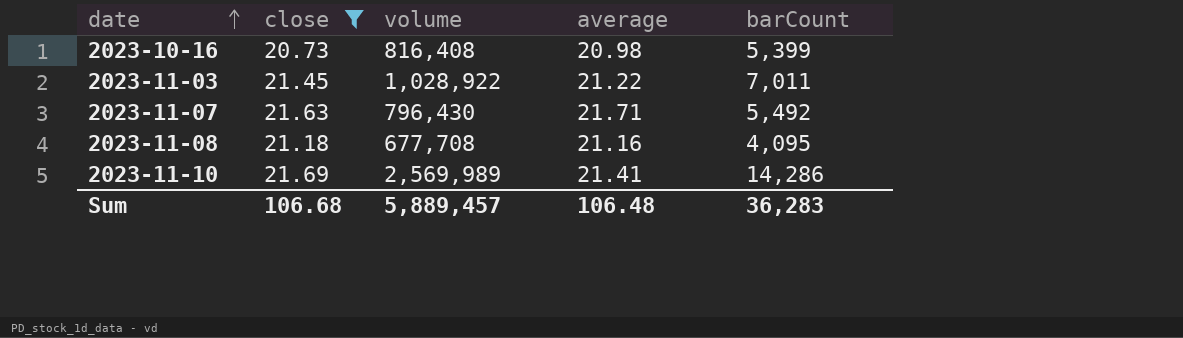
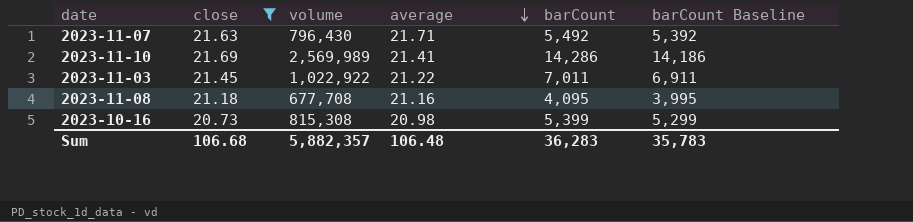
row order: date ascending -> average descending
column barCount Baseline | formula: none -> [barCount] - 100
2023-11-03 | volume: 1,028,922 -> 1,022,922
2023-10-16 | volume: 816,408 -> 815,308
Sum | volume: 5,889,457 -> 5,882,357

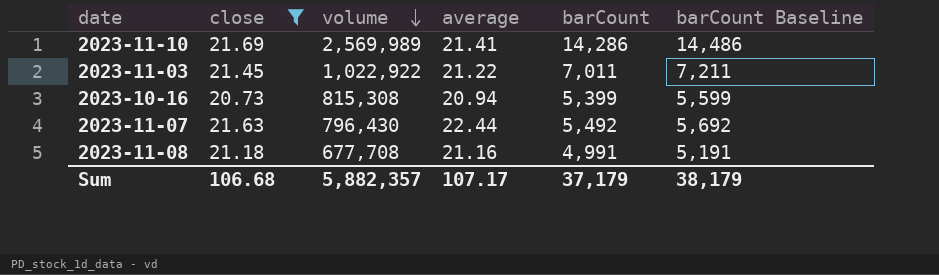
row order: average descending -> volume descending
column barCount Baseline | formula: [barCount] - 100 -> [barCount] + 200
2023-10-16 | average: 20.98 -> 20.94
2023-11-07 | average: 21.71 -> 22.44
2023-11-08 | barCount: 4,095 -> 4,991
Sum | average: 106.48 -> 107.17
Sum | barCount: 36,283 -> 37,179
Sum | barCount Baseline: 35,783 -> 38,179

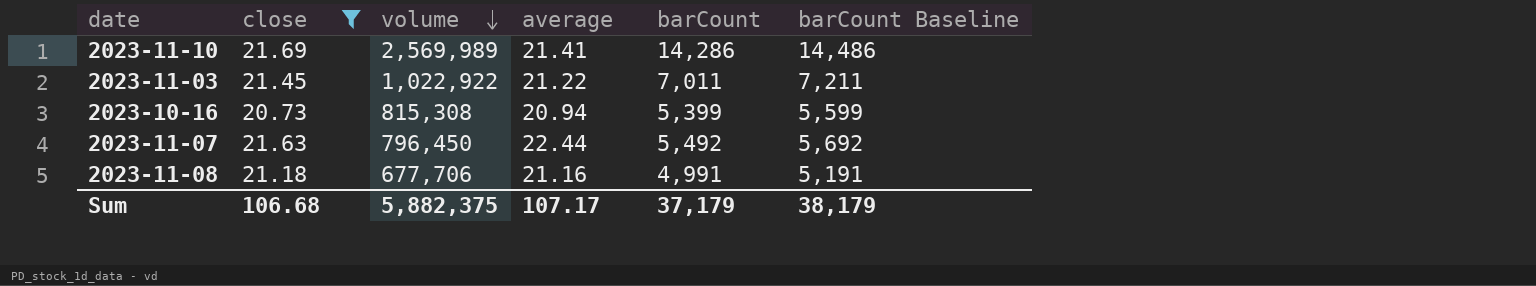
2023-11-07 | volume: 796,430 -> 796,450
2023-11-08 | volume: 677,708 -> 677,706
Sum | volume: 5,882,357 -> 5,882,375

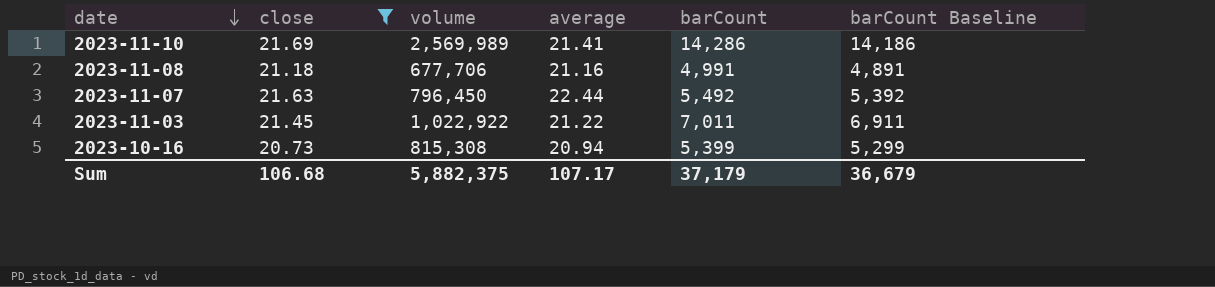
row order: volume descending -> date descending
column barCount Baseline | formula: [barCount] + 200 -> [barCount] - 100
Sum | barCount Baseline: 38,179 -> 36,679

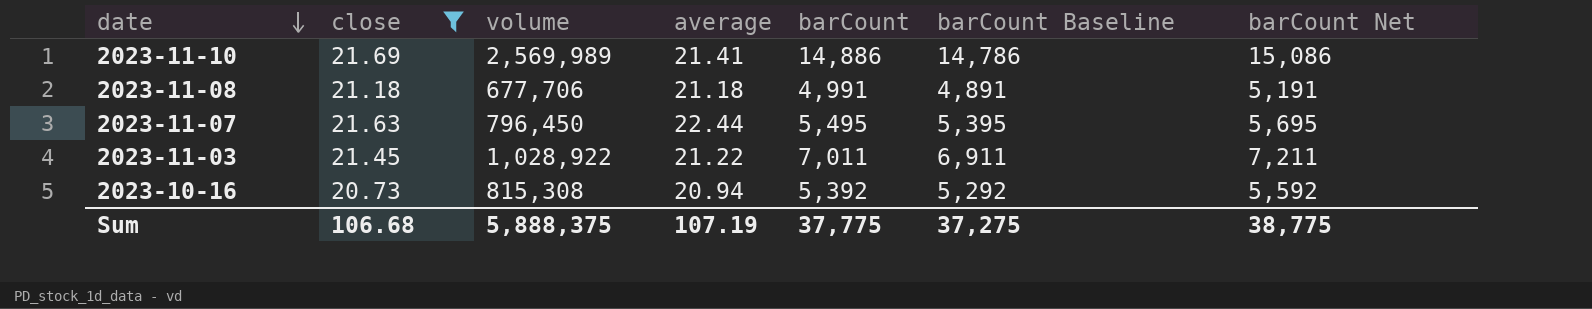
column barCount Net | formula: none -> [barCount] + 200
2023-11-10 | barCount: 14,286 -> 14,886
2023-11-10 | barCount Baseline: 14,186 -> 14,786
2023-11-08 | average: 21.16 -> 21.18
2023-11-07 | barCount: 5,492 -> 5,495
2023-11-07 | barCount Baseline: 5,392 -> 5,395
2023-11-03 | volume: 1,022,922 -> 1,028,922
2023-10-16 | barCount: 5,399 -> 5,392
2023-10-16 | barCount Baseline: 5,299 -> 5,292
Sum | volume: 5,882,375 -> 5,888,375
Sum | average: 107.17 -> 107.19
Sum | barCount: 37,179 -> 37,775
Sum | barCount Baseline: 36,679 -> 37,275

